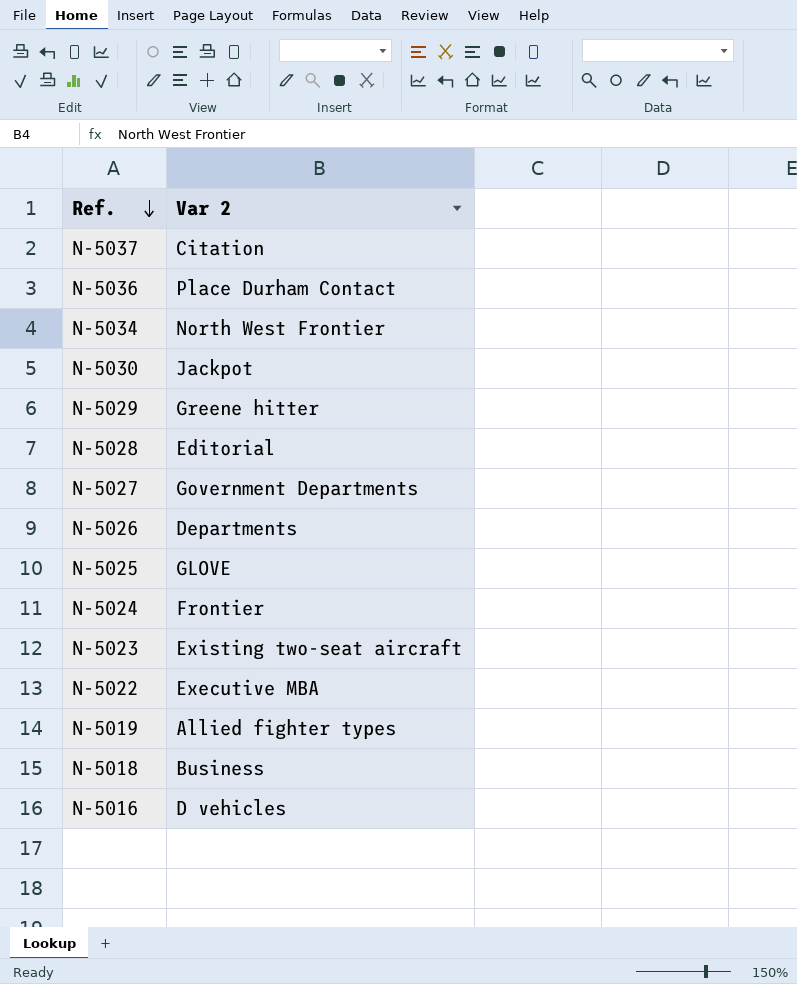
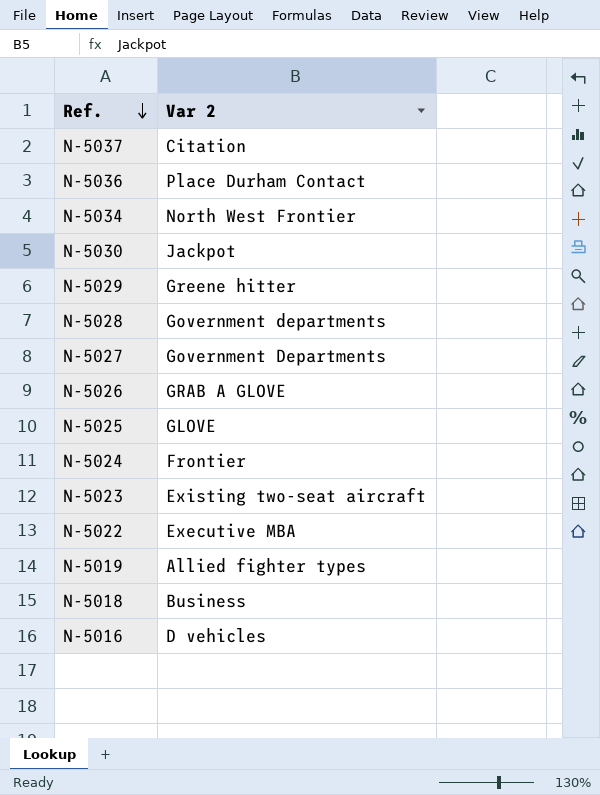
N-5028 | Var 2: Editorial -> Government departments
N-5026 | Var 2: Departments -> GRAB A GLOVE

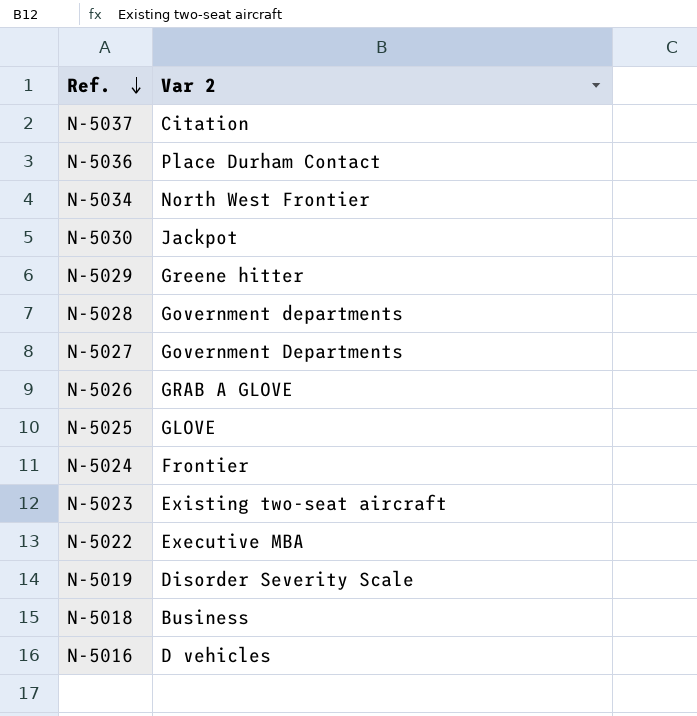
N-5019 | Var 2: Allied fighter types -> Disorder Severity Scale

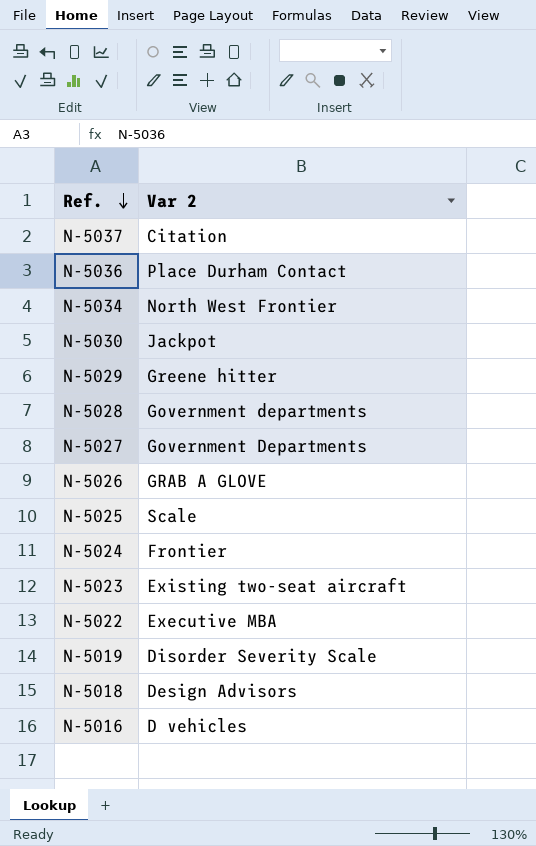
N-5025 | Var 2: GLOVE -> Scale
N-5018 | Var 2: Business -> Design Advisors

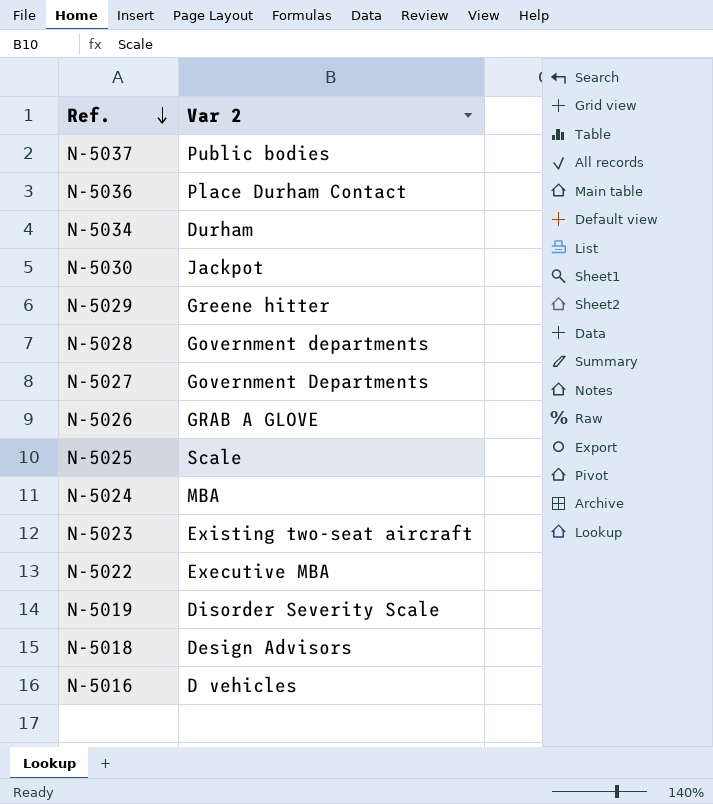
N-5037 | Var 2: Citation -> Public bodies
N-5034 | Var 2: North West Frontier -> Durham
N-5024 | Var 2: Frontier -> MBA

